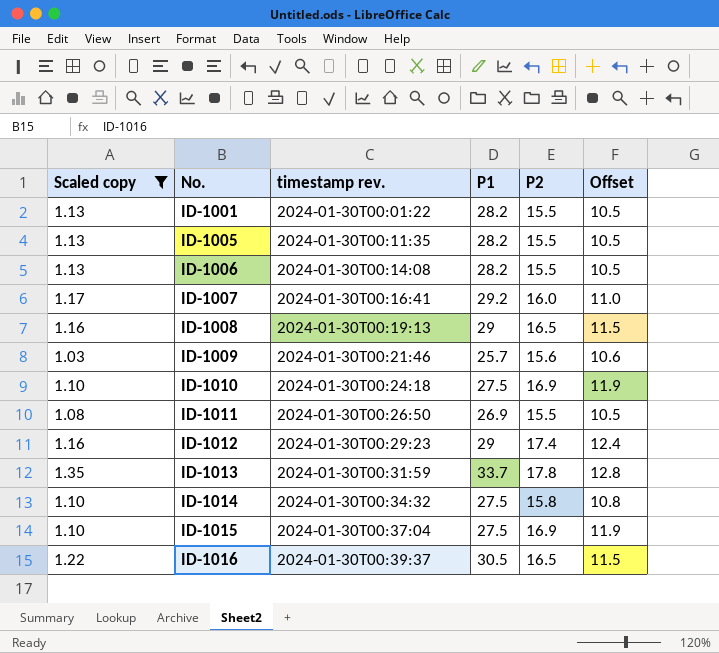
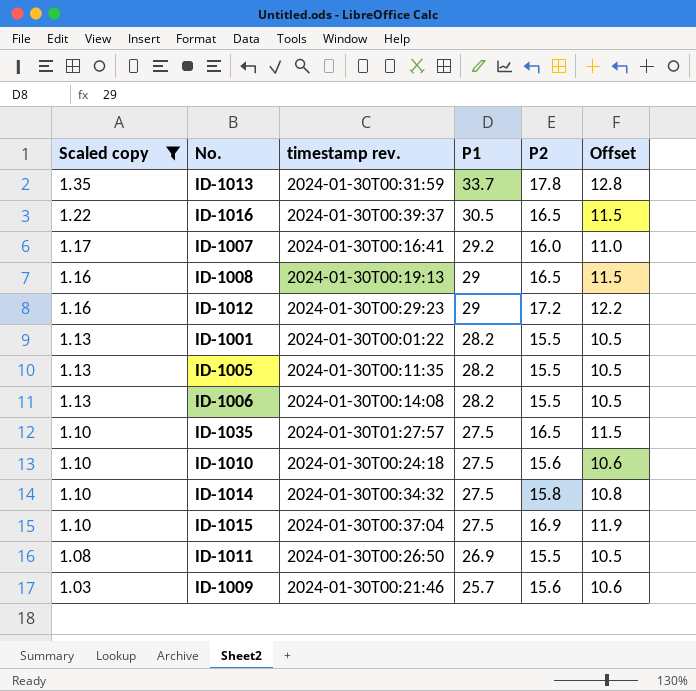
row order: No. ascending -> Scaled copy descending
ID-1012 | P2: 17.4 -> 17.2
ID-1012 | Offset: 12.4 -> 12.2
row ID-1035: none -> 1.10 | 2024-01-30T01:27:57 | 27.5 | 16.5 | 11.5
ID-1010 | P2: 16.9 -> 15.6
ID-1010 | Offset: 11.9 -> 10.6

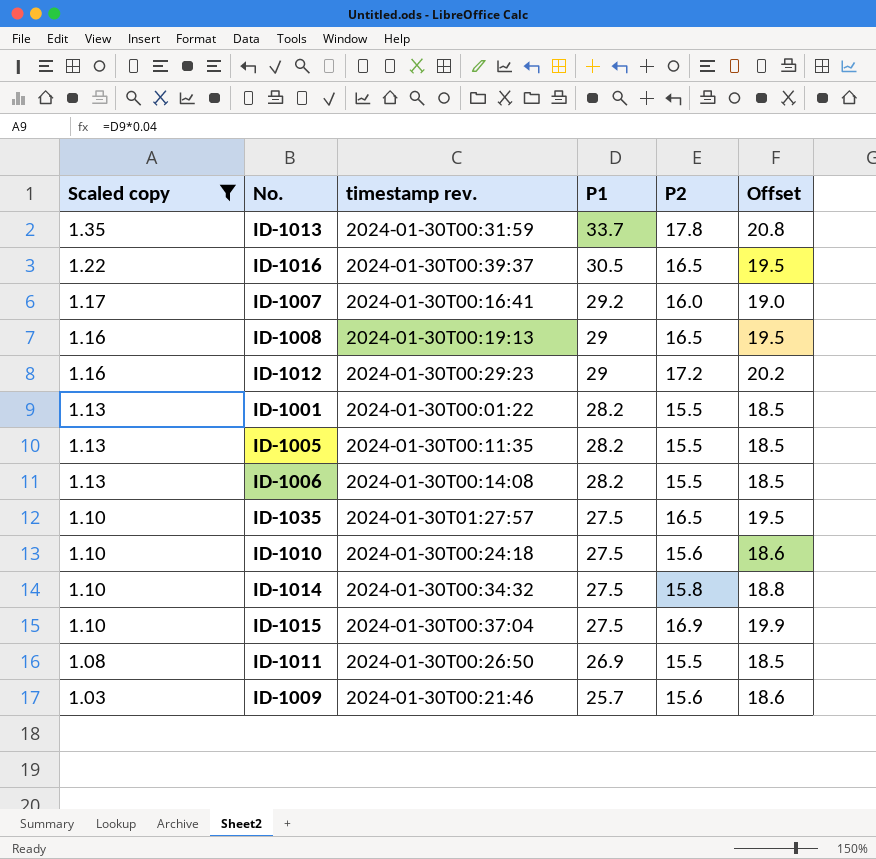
column Offset | formula: [P2] - 5 -> [P2] + 3

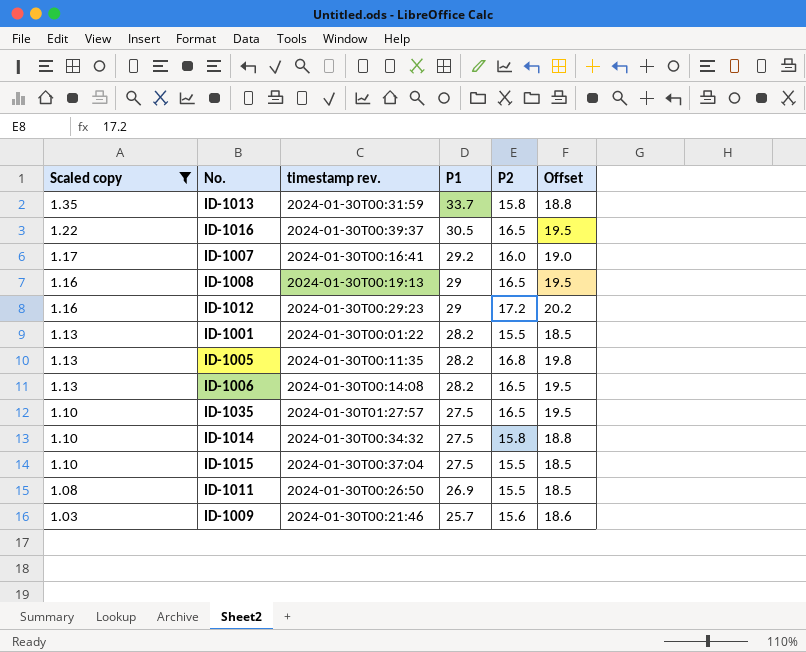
row ID-1010: 1.10 | 2024-01-30T00:24:18 | 27.5 | 15.6 | 18.6 -> none
ID-1013 | P2: 17.8 -> 15.8
ID-1013 | Offset: 20.8 -> 18.8
ID-1005 | P2: 15.5 -> 16.8
ID-1005 | Offset: 18.5 -> 19.8
ID-1006 | P2: 15.5 -> 16.5
ID-1006 | Offset: 18.5 -> 19.5
ID-1015 | P2: 16.9 -> 15.5
ID-1015 | Offset: 19.9 -> 18.5

